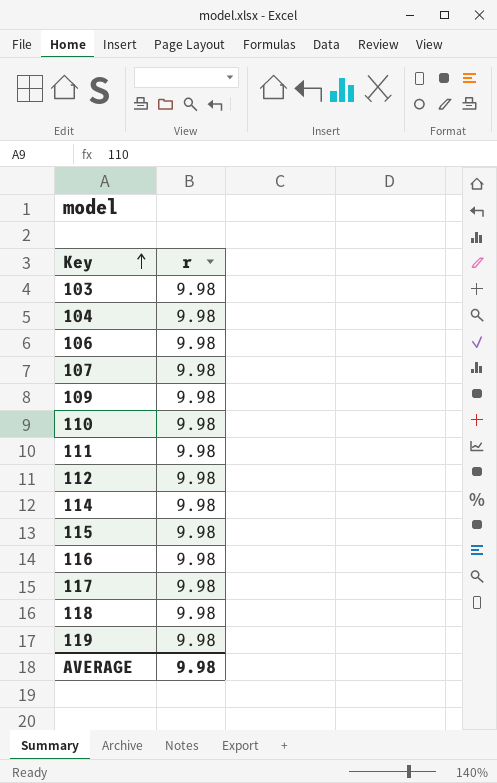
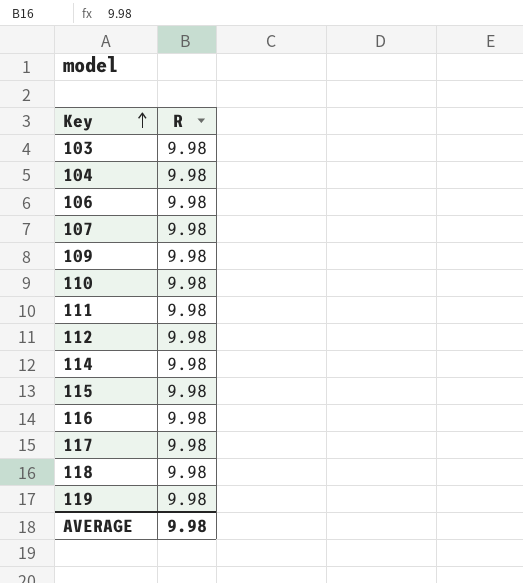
column name: r -> R

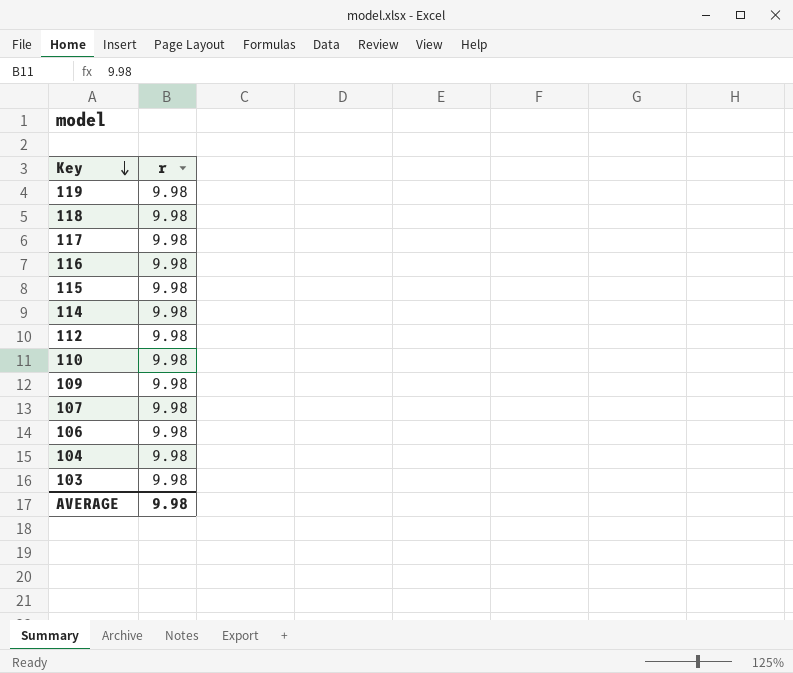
row order: Key ascending -> Key descending
column name: R -> r
row 111: 9.98 -> none

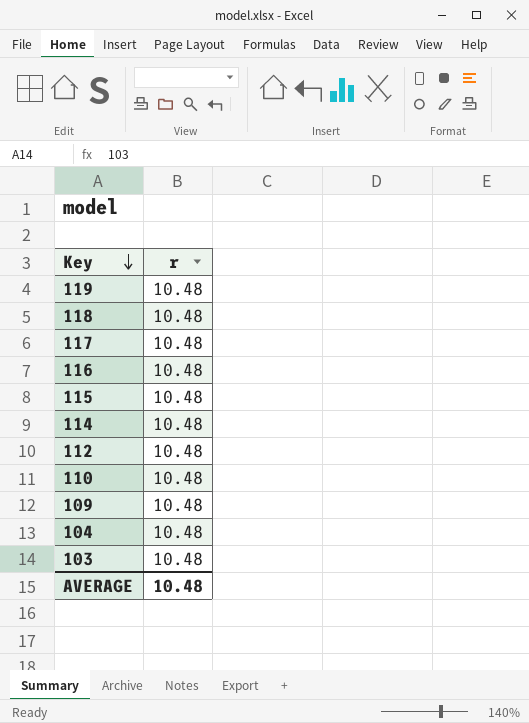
row 107: 9.98 -> none
row 106: 9.98 -> none
119 | r: 9.98 -> 10.48
118 | r: 9.98 -> 10.48
117 | r: 9.98 -> 10.48
116 | r: 9.98 -> 10.48
115 | r: 9.98 -> 10.48
114 | r: 9.98 -> 10.48
112 | r: 9.98 -> 10.48
110 | r: 9.98 -> 10.48
109 | r: 9.98 -> 10.48
104 | r: 9.98 -> 10.48
103 | r: 9.98 -> 10.48
AVERAGE | r: 9.98 -> 10.48

